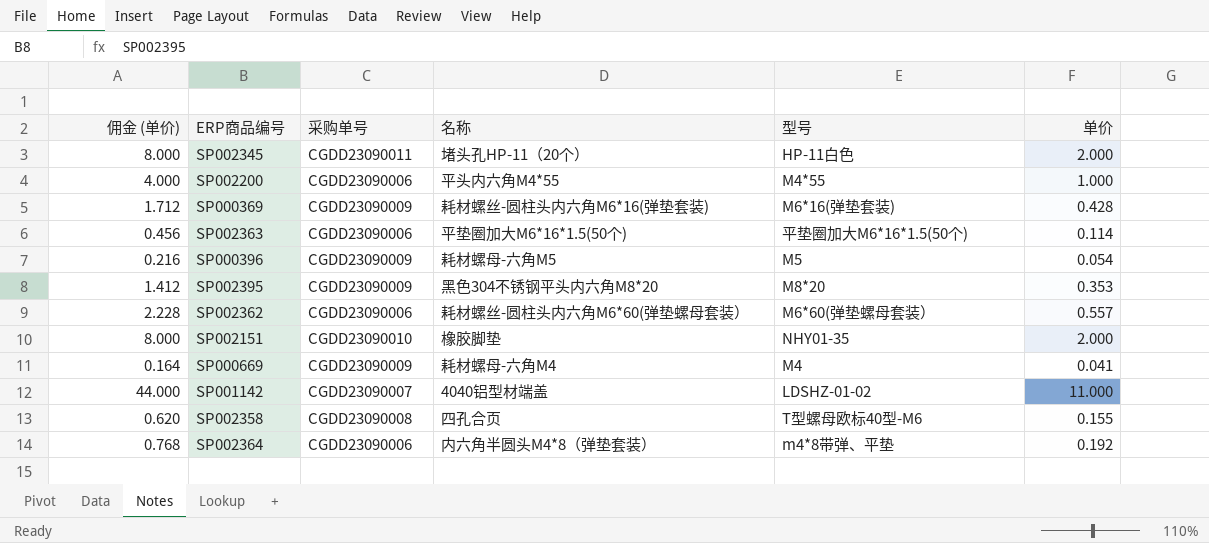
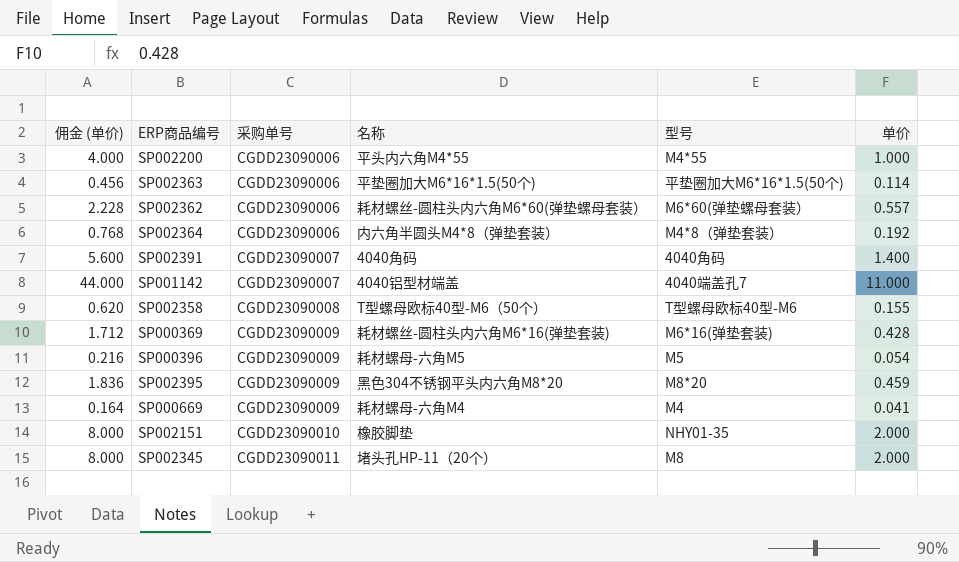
row order: none -> 采购单号 ascending
SP002364 | 型号: m4*8带弹、平垫 -> M4*8（弹垫套装）
row SP002391: none -> 5.600 | CGDD23090007 | 4040角码 | 4040角码 | 1.400
SP001142 | 型号: LDSHZ-01-02 -> 4040端盖孔7
SP002358 | 名称: 四孔合页 -> T型螺母欧标40型-M6（50个）
SP002395 | 佣金 (单价): 1.412 -> 1.836
SP002395 | 单价: 0.353 -> 0.459
SP002345 | 型号: HP-11白色 -> M8

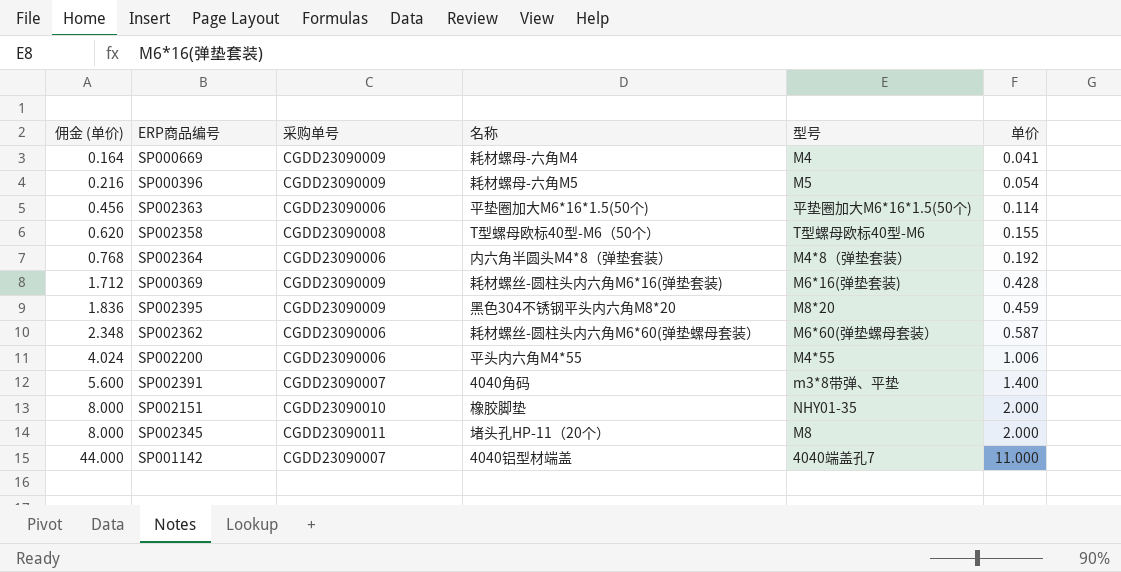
row order: 采购单号 ascending -> 佣金 (单价) ascending
SP002362 | 佣金 (单价): 2.228 -> 2.348
SP002362 | 单价: 0.557 -> 0.587
SP002200 | 佣金 (单价): 4.000 -> 4.024
SP002200 | 单价: 1.000 -> 1.006
SP002391 | 型号: 4040角码 -> m3*8带弹、平垫

